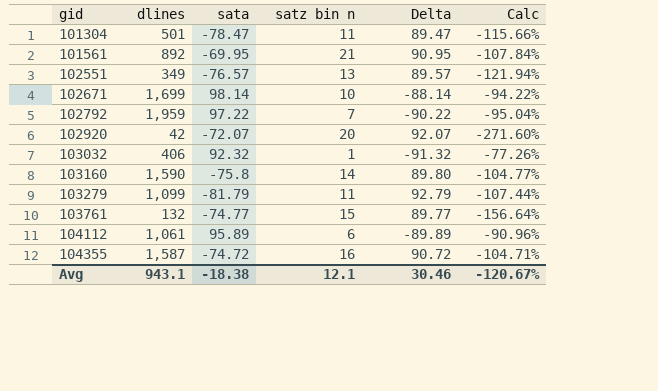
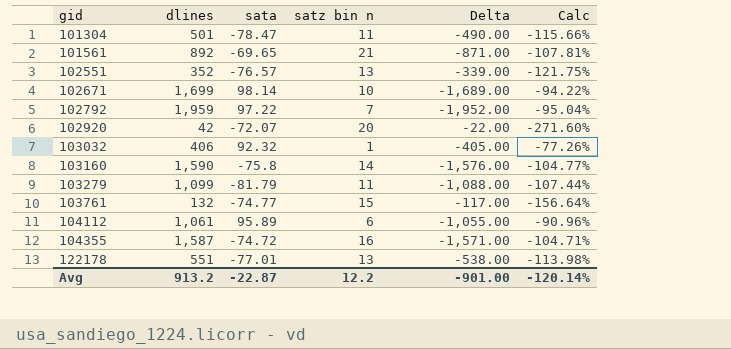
column Delta | formula: [satz bin n] - [sata] -> [satz bin n] - [dlines]
101561 | sata: -69.95 -> -69.65
101561 | Calc: -107.84% -> -107.81%
102551 | dlines: 349 -> 352
102551 | Calc: -121.94% -> -121.75%
row 122178: none -> 551 | -77.01 | 13 | -538.00 | -113.98%
Avg | dlines: 943.1 -> 913.2
Avg | sata: -18.38 -> -22.87
Avg | satz bin n: 12.1 -> 12.2
Avg | Delta: 30.46 -> -901.00
Avg | Calc: -120.67% -> -120.14%

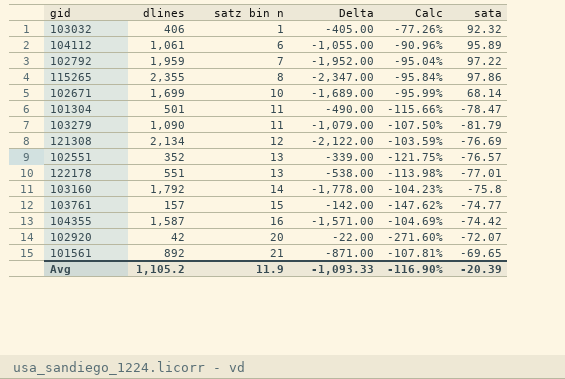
row order: gid ascending -> satz bin n ascending
column sata | position: 3 -> 6
row 115265: none -> 2,355 | 8 | -2,347.00 | -95.84% | 97.86
102671 | Calc: -94.22% -> -95.99%
102671 | sata: 98.14 -> 68.14
103279 | dlines: 1,099 -> 1,090
103279 | Delta: -1,088.00 -> -1,079.00
103279 | Calc: -107.44% -> -107.50%
row 121308: none -> 2,134 | 12 | -2,122.00 | -103.59% | -76.69
103160 | dlines: 1,590 -> 1,792
103160 | Delta: -1,576.00 -> -1,778.00
103160 | Calc: -104.77% -> -104.23%
103761 | dlines: 132 -> 157
103761 | Delta: -117.00 -> -142.00
103761 | Calc: -156.64% -> -147.62%
104355 | Calc: -104.71% -> -104.69%
104355 | sata: -74.72 -> -74.42
Avg | dlines: 913.2 -> 1,105.2
Avg | satz bin n: 12.2 -> 11.9
Avg | Delta: -901.00 -> -1,093.33
Avg | Calc: -120.14% -> -116.90%
Avg | sata: -22.87 -> -20.39

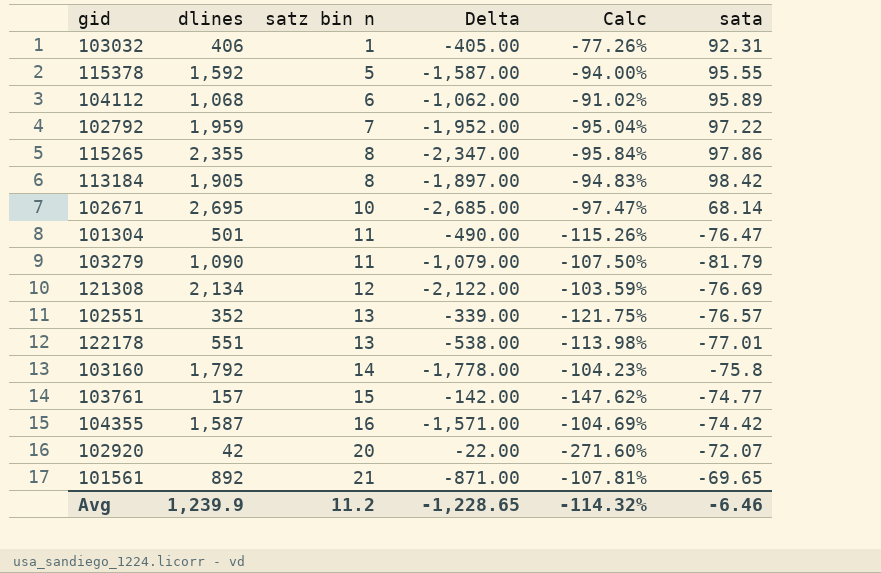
103032 | sata: 92.32 -> 92.31
row 115378: none -> 1,592 | 5 | -1,587.00 | -94.00% | 95.55
104112 | dlines: 1,061 -> 1,068
104112 | Delta: -1,055.00 -> -1,062.00
104112 | Calc: -90.96% -> -91.02%
row 113184: none -> 1,905 | 8 | -1,897.00 | -94.83% | 98.42
102671 | dlines: 1,699 -> 2,695
102671 | Delta: -1,689.00 -> -2,685.00
102671 | Calc: -95.99% -> -97.47%
101304 | Calc: -115.66% -> -115.26%
101304 | sata: -78.47 -> -76.47
Avg | dlines: 1,105.2 -> 1,239.9
Avg | satz bin n: 11.9 -> 11.2
Avg | Delta: -1,093.33 -> -1,228.65
Avg | Calc: -116.90% -> -114.32%
Avg | sata: -20.39 -> -6.46

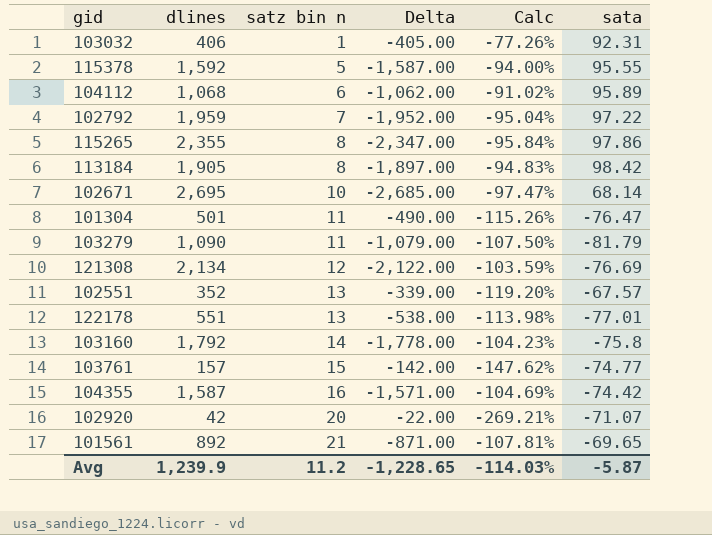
102551 | Calc: -121.75% -> -119.20%
102551 | sata: -76.57 -> -67.57
102920 | Calc: -271.60% -> -269.21%
102920 | sata: -72.07 -> -71.07
Avg | Calc: -114.32% -> -114.03%
Avg | sata: -6.46 -> -5.87

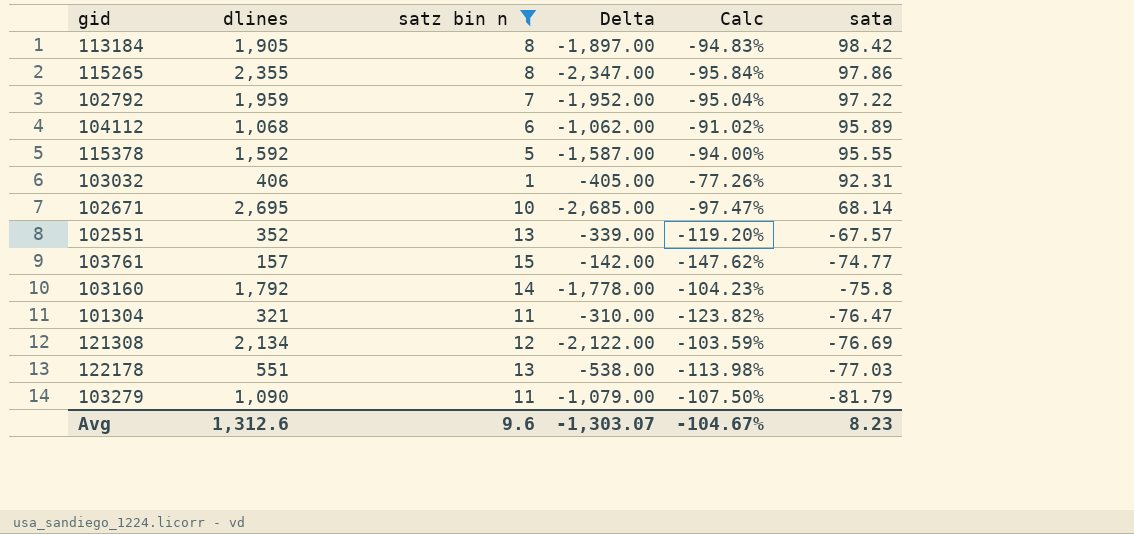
filter: none -> satz bin n <= 15
row order: satz bin n ascending -> sata descending
101304 | dlines: 501 -> 321
101304 | Delta: -490.00 -> -310.00
101304 | Calc: -115.26% -> -123.82%
122178 | sata: -77.01 -> -77.03
Avg | dlines: 1,239.9 -> 1,312.6
Avg | satz bin n: 11.2 -> 9.6
Avg | Delta: -1,228.65 -> -1,303.07
Avg | Calc: -114.03% -> -104.67%
Avg | sata: -5.87 -> 8.23

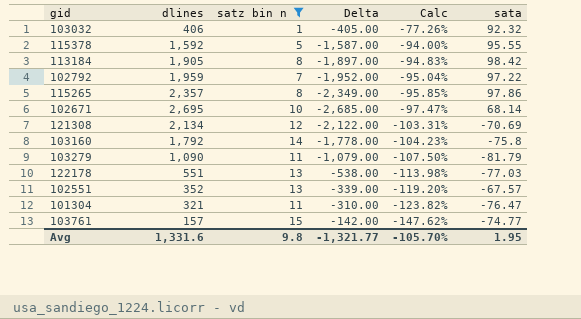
row order: sata descending -> Calc descending
row 104112: 1,068 | 6 | -1,062.00 | -91.02% | 95.89 -> none
103032 | sata: 92.31 -> 92.32
115265 | dlines: 2,355 -> 2,357
115265 | Delta: -2,347.00 -> -2,349.00
115265 | Calc: -95.84% -> -95.85%
121308 | Calc: -103.59% -> -103.31%
121308 | sata: -76.69 -> -70.69
Avg | dlines: 1,312.6 -> 1,331.6
Avg | satz bin n: 9.6 -> 9.8
Avg | Delta: -1,303.07 -> -1,321.77
Avg | Calc: -104.67% -> -105.70%
Avg | sata: 8.23 -> 1.95

